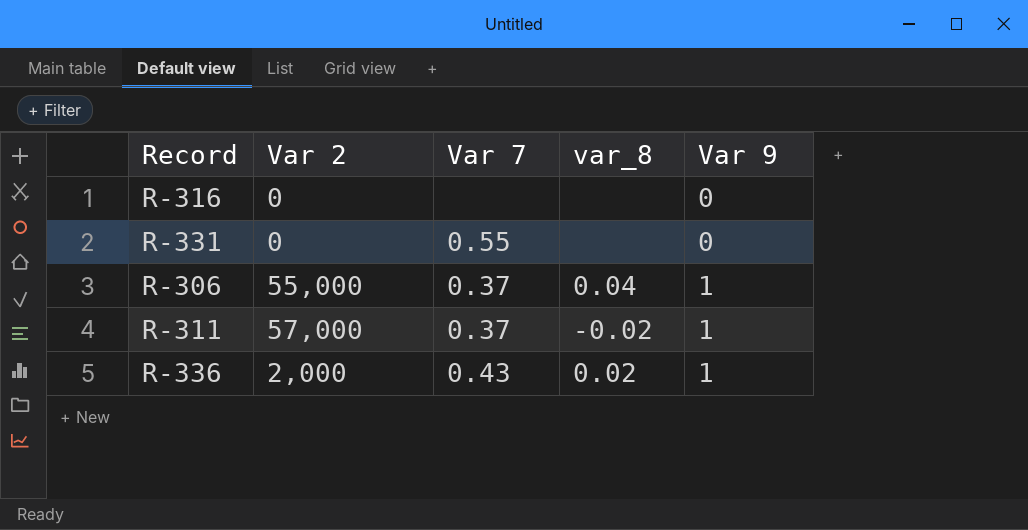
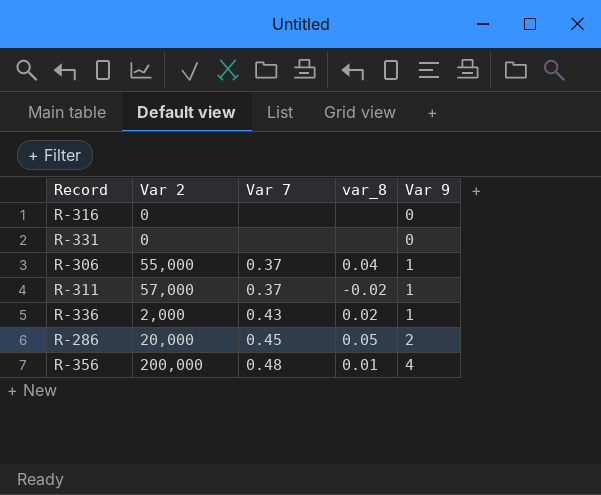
R-331 | Var 7: 0.55 -> none
row R-286: none -> 20,000 | 0.45 | 0.05 | 2
row R-356: none -> 200,000 | 0.48 | 0.01 | 4

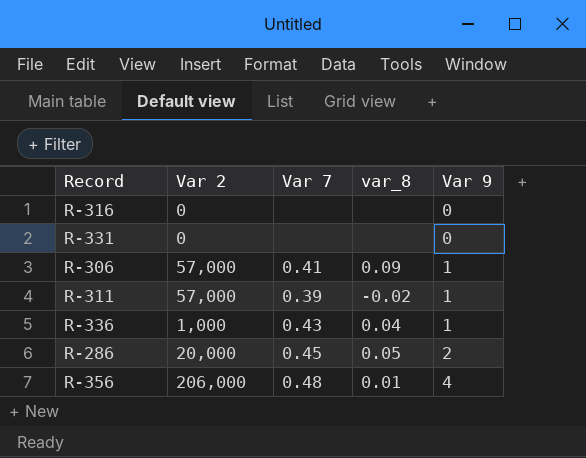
R-306 | Var 2: 55,000 -> 57,000
R-306 | Var 7: 0.37 -> 0.41
R-306 | var_8: 0.04 -> 0.09
R-311 | Var 7: 0.37 -> 0.39
R-336 | Var 2: 2,000 -> 1,000
R-336 | var_8: 0.02 -> 0.04
R-356 | Var 2: 200,000 -> 206,000

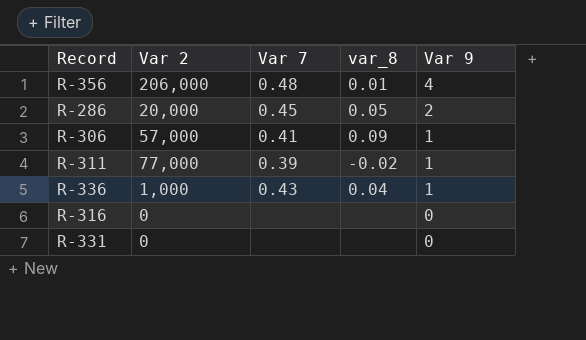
row order: Var 9 ascending -> Var 9 descending
R-311 | Var 2: 57,000 -> 77,000

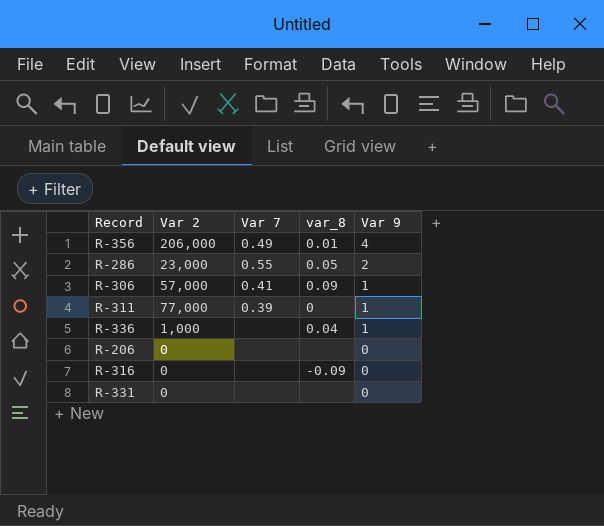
R-356 | Var 7: 0.48 -> 0.49
R-286 | Var 2: 20,000 -> 23,000
R-286 | Var 7: 0.45 -> 0.55
R-311 | var_8: -0.02 -> 0
R-336 | Var 7: 0.43 -> none
row R-206: none -> 0 | none | none | 0
R-316 | var_8: none -> -0.09

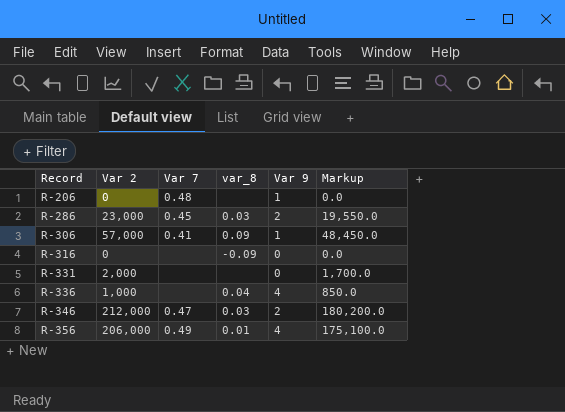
row order: Var 9 descending -> Record ascending
column Markup | formula: none -> [Var 2] * 0.85
row R-311: 77,000 | 0.39 | 0 | 1 -> none
R-206 | Var 7: none -> 0.48
R-206 | Var 9: 0 -> 1
R-286 | Var 7: 0.55 -> 0.45
R-286 | var_8: 0.05 -> 0.03
R-331 | Var 2: 0 -> 2,000
R-336 | Var 9: 1 -> 4
row R-346: none -> 212,000 | 0.47 | 0.03 | 2 | 180,200.0

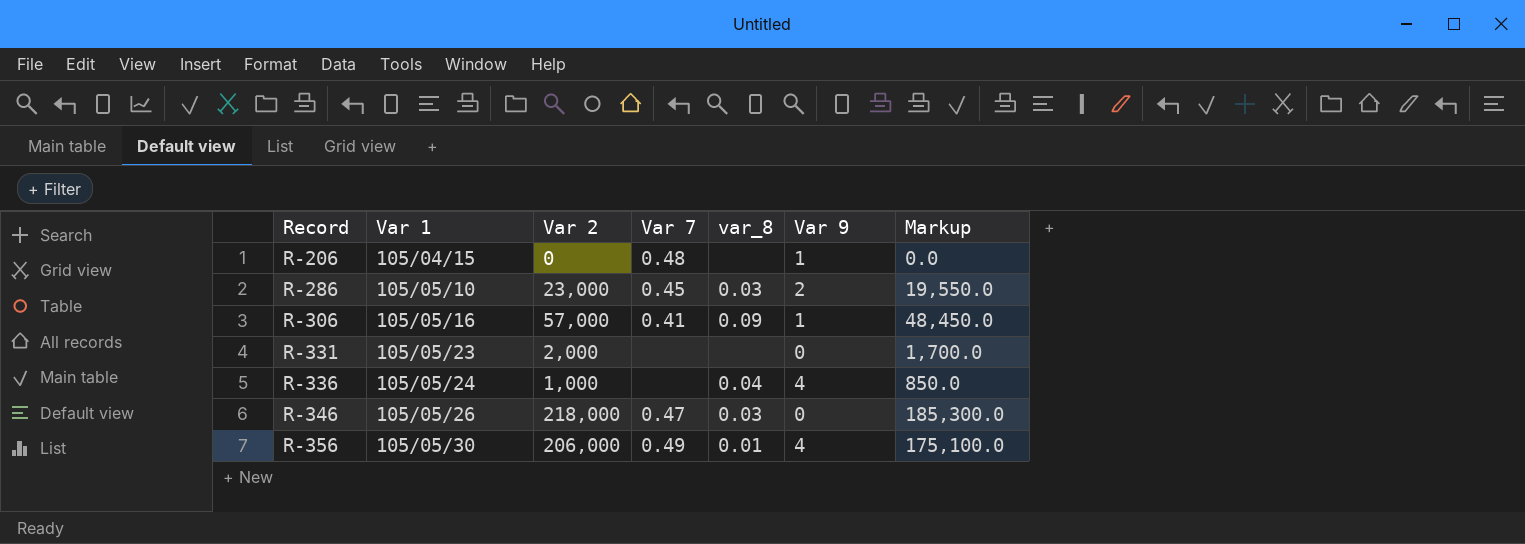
column Var 1 | position: none -> 2
row R-316: 0 | none | -0.09 | 0 | 0.0 -> none
R-346 | Var 2: 212,000 -> 218,000
R-346 | Var 9: 2 -> 0
R-346 | Markup: 180,200.0 -> 185,300.0

